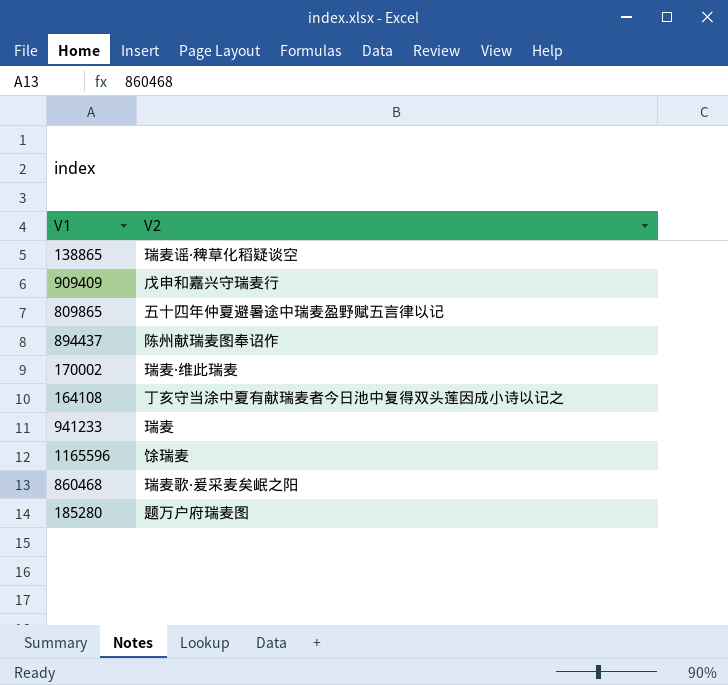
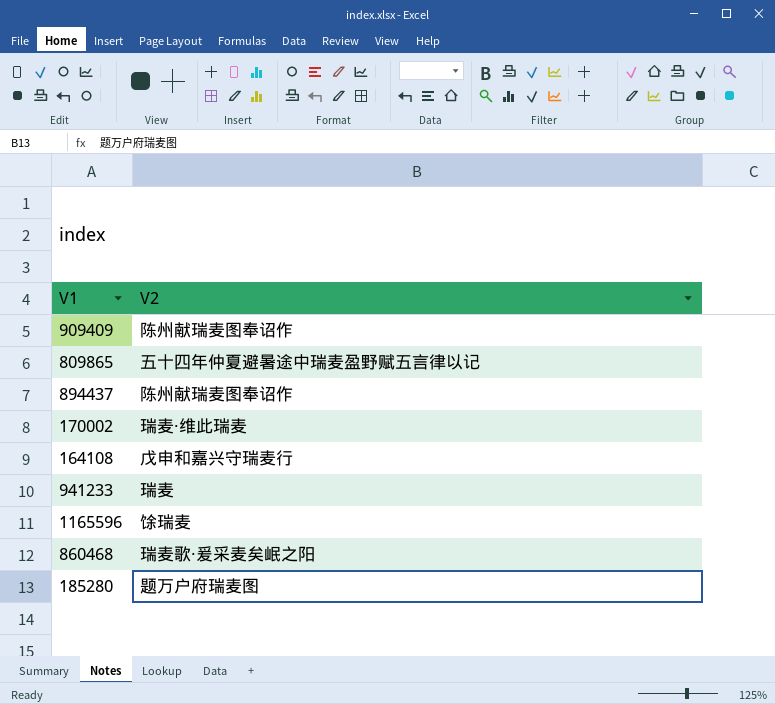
row 138865: 瑞麦谣·稗草化稻疑谈空 -> none
909409 | V2: 戊申和嘉兴守瑞麦行 -> 陈州献瑞麦图奉诏作
164108 | V2: 丁亥守当涂中夏有献瑞麦者今日池中复得双头莲因成小诗以记之 -> 戊申和嘉兴守瑞麦行

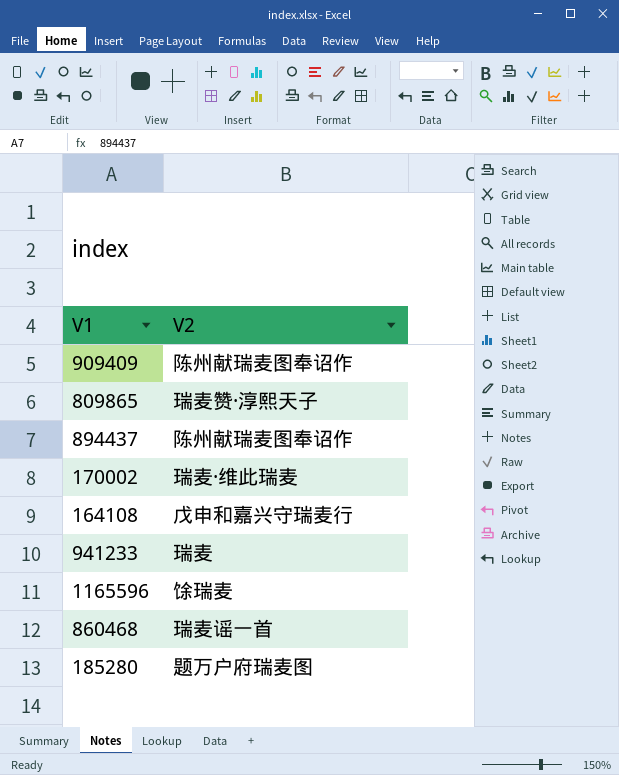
809865 | V2: 五十四年仲夏避暑途中瑞麦盈野赋五言律以记 -> 瑞麦赞·淳熙天子
860468 | V2: 瑞麦歌·爰采麦矣岷之阳 -> 瑞麦谣一首

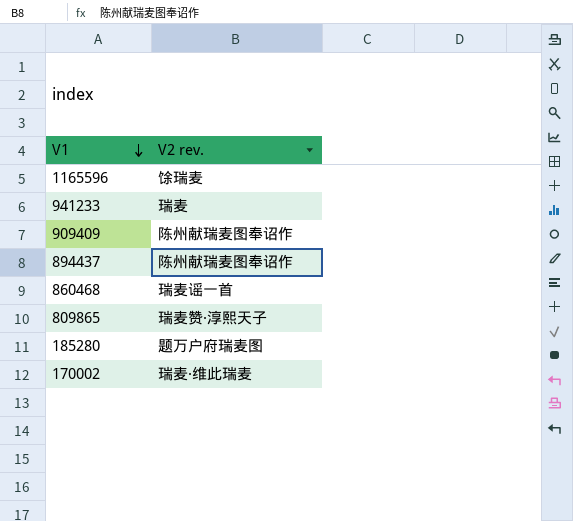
row order: none -> V1 descending
column name: V2 -> V2 rev.
row 164108: 戊申和嘉兴守瑞麦行 -> none

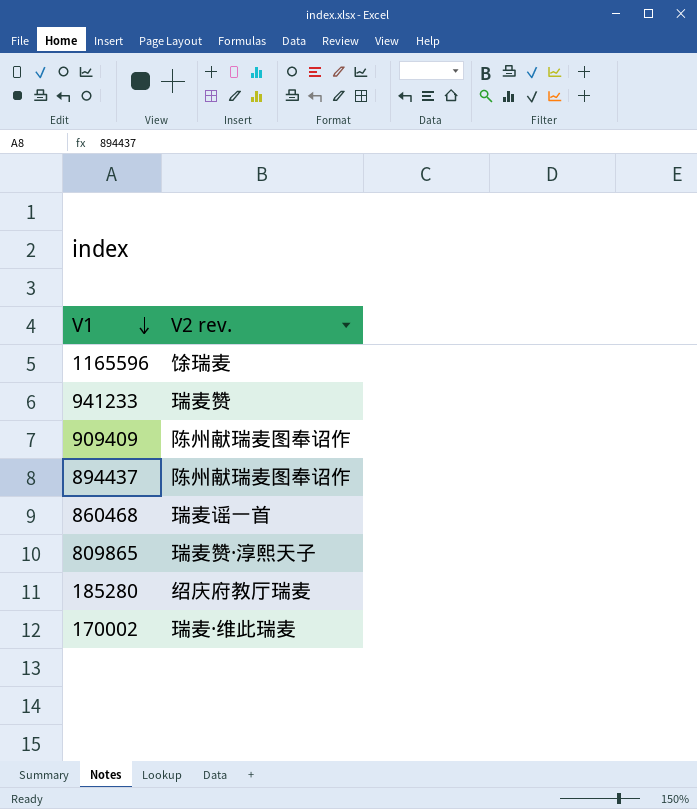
941233 | V2 rev.: 瑞麦 -> 瑞麦赞
185280 | V2 rev.: 题万户府瑞麦图 -> 绍庆府教厅瑞麦

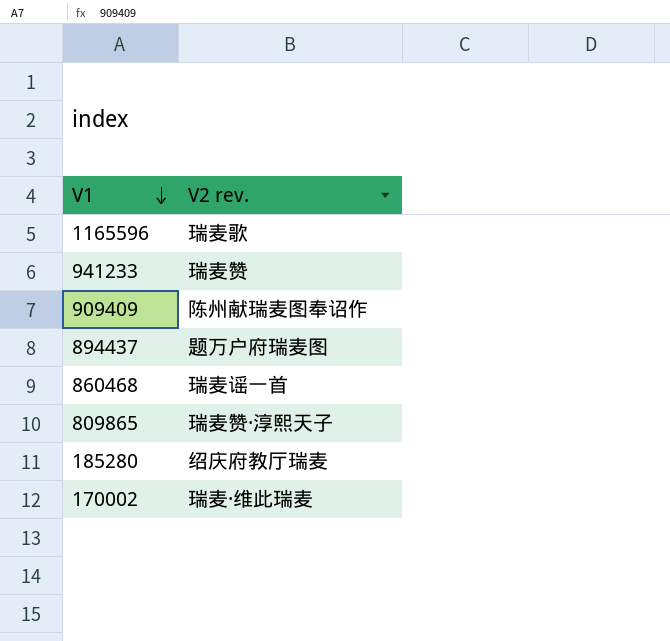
1165596 | V2 rev.: 馀瑞麦 -> 瑞麦歌
894437 | V2 rev.: 陈州献瑞麦图奉诏作 -> 题万户府瑞麦图

